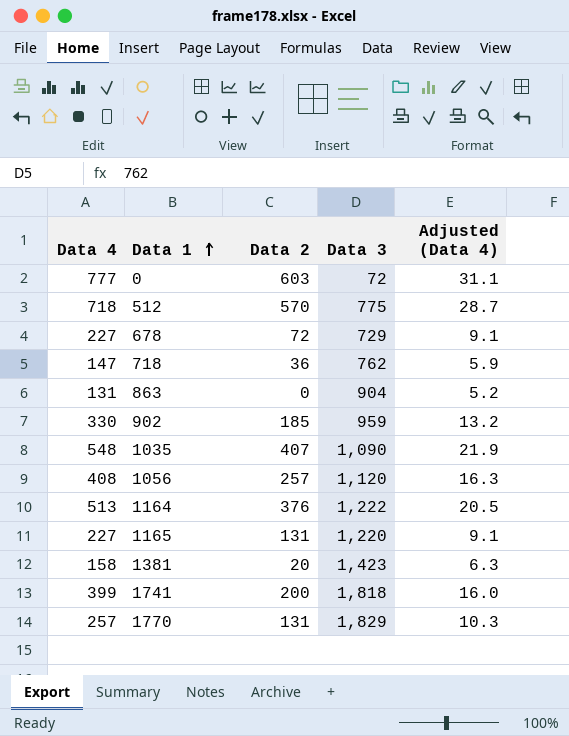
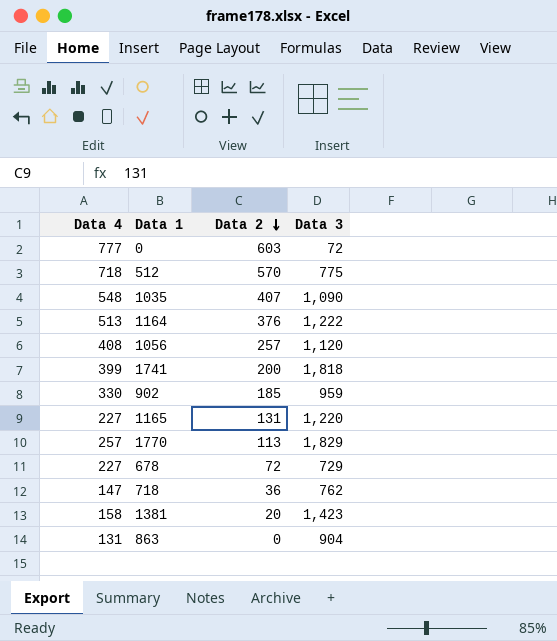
row order: Data 1 ascending -> Data 2 descending
column Adjusted (Data 4) | formula: [Data 4] * 0.04 -> none
1770 | Data 2: 131 -> 113

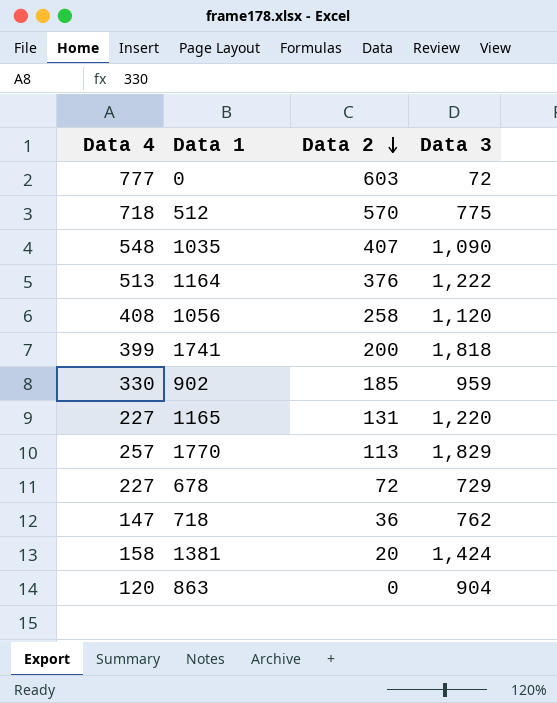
1056 | Data 2: 257 -> 258
1381 | Data 3: 1,423 -> 1,424
863 | Data 4: 131 -> 120

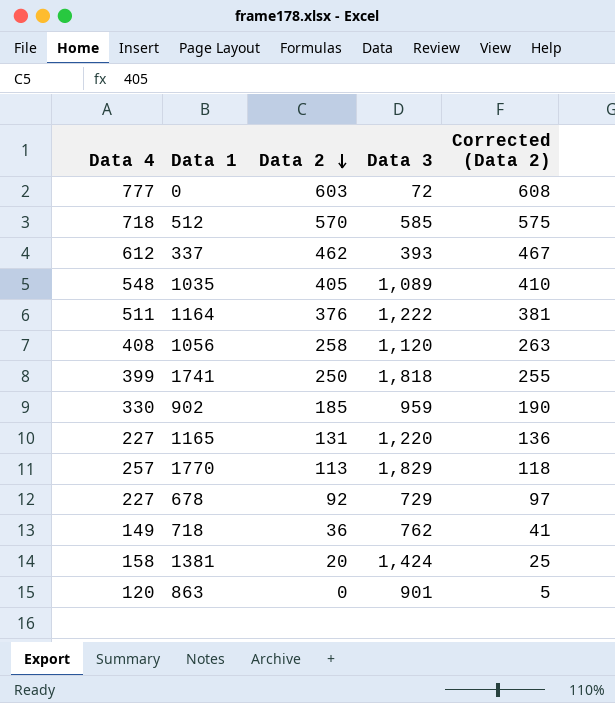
column Corrected (Data 2) | formula: none -> [Data 2] + 5
512 | Data 3: 775 -> 585
row 337: none -> 612 | 462 | 393 | 467
1035 | Data 2: 407 -> 405
1035 | Data 3: 1,090 -> 1,089
1164 | Data 4: 513 -> 511
1741 | Data 2: 200 -> 250
678 | Data 2: 72 -> 92
718 | Data 4: 147 -> 149
863 | Data 3: 904 -> 901

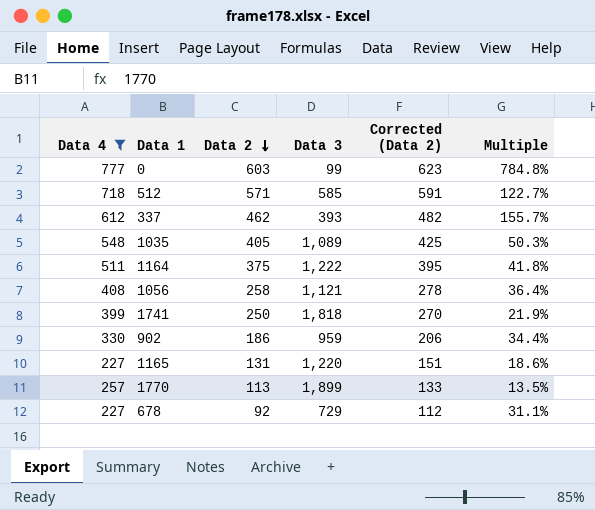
filter: none -> Data 4 >= 227
column Corrected (Data 2) | formula: [Data 2] + 5 -> [Data 2] + 20
column Multiple | formula: none -> [Data 4] / [Data 3]
0 | Data 3: 72 -> 99
512 | Data 2: 570 -> 571
1164 | Data 2: 376 -> 375
1056 | Data 3: 1,120 -> 1,121
902 | Data 2: 185 -> 186
1770 | Data 3: 1,829 -> 1,899

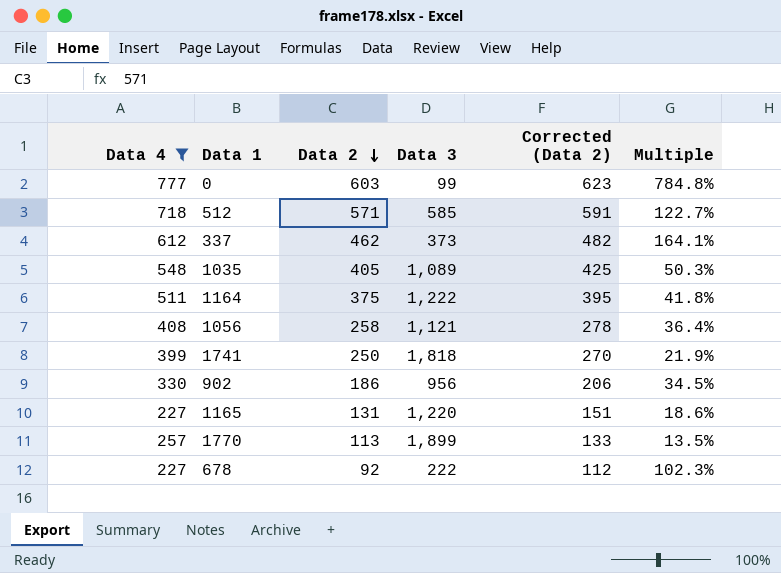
337 | Data 3: 393 -> 373
337 | Multiple: 155.7% -> 164.1%
902 | Data 3: 959 -> 956
902 | Multiple: 34.4% -> 34.5%
678 | Data 3: 729 -> 222
678 | Multiple: 31.1% -> 102.3%

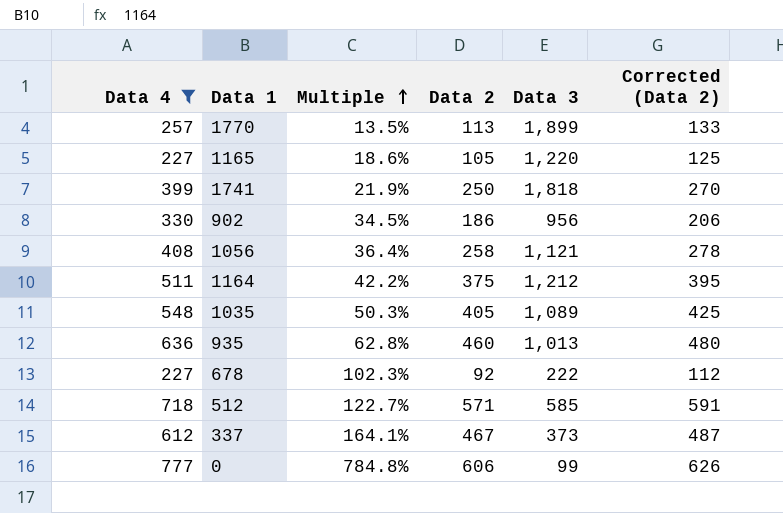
row order: Data 2 descending -> Multiple ascending
column Multiple | position: 6 -> 3
1165 | Data 2: 131 -> 105
1165 | Corrected (Data 2): 151 -> 125
1164 | Multiple: 41.8% -> 42.2%
1164 | Data 3: 1,222 -> 1,212
row 935: none -> 636 | 62.8% | 460 | 1,013 | 480
337 | Data 2: 462 -> 467
337 | Corrected (Data 2): 482 -> 487
0 | Data 2: 603 -> 606
0 | Corrected (Data 2): 623 -> 626

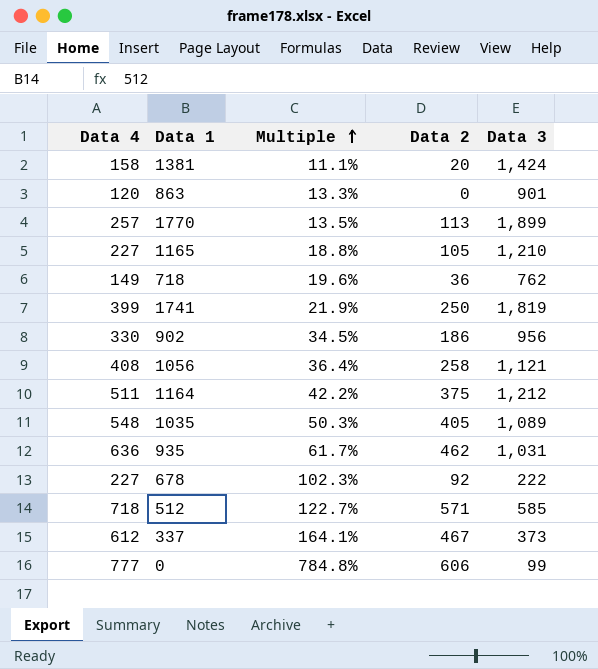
filter: Data 4 >= 227 -> none
column Corrected (Data 2) | formula: [Data 2] + 20 -> none
1165 | Multiple: 18.6% -> 18.8%
1165 | Data 3: 1,220 -> 1,210
1741 | Data 3: 1,818 -> 1,819
935 | Multiple: 62.8% -> 61.7%
935 | Data 2: 460 -> 462
935 | Data 3: 1,013 -> 1,031

